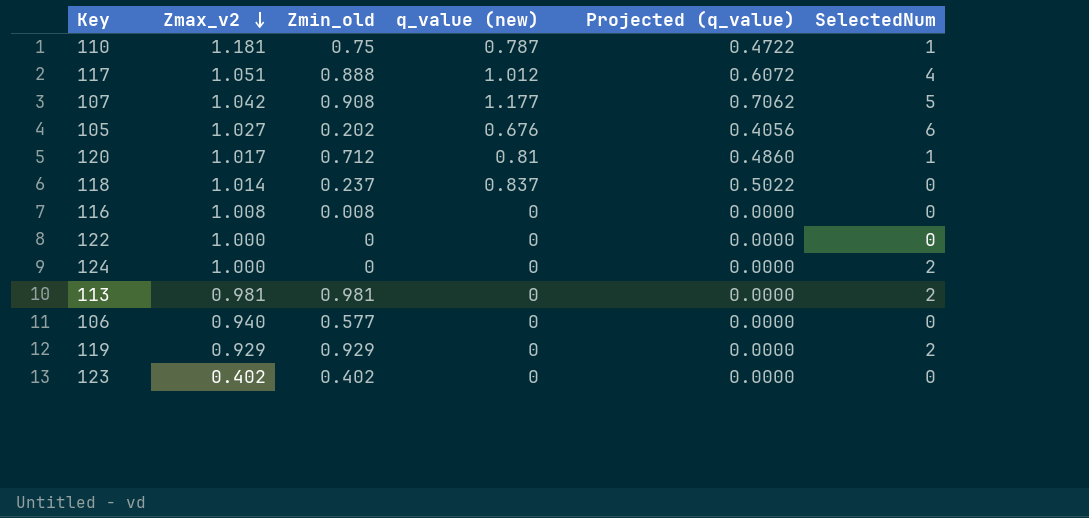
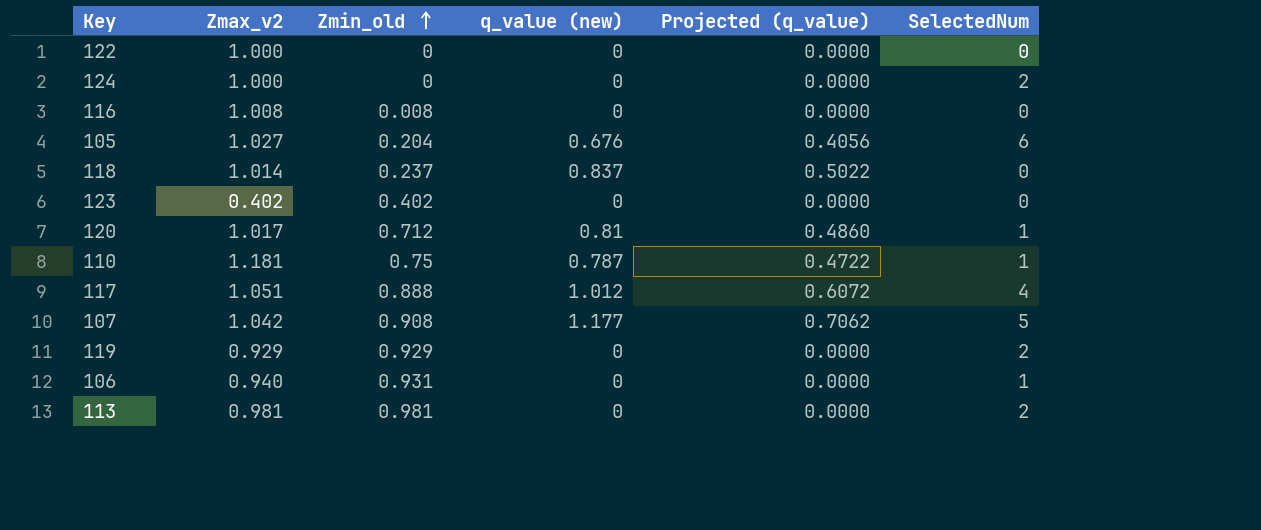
row order: Zmax_v2 descending -> Zmin_old ascending
105 | Zmin_old: 0.202 -> 0.204
106 | Zmin_old: 0.577 -> 0.931
106 | SelectedNum: 0 -> 1

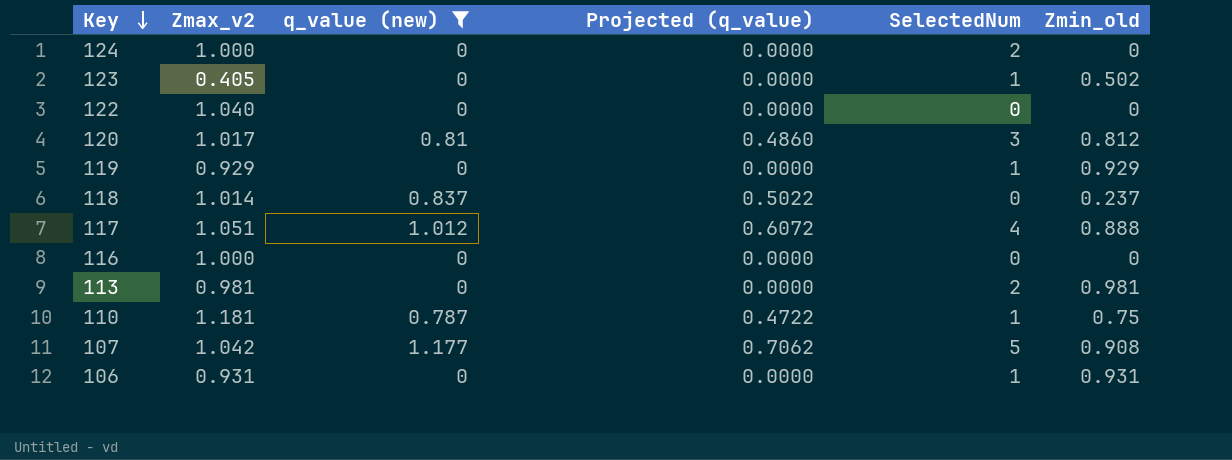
filter: none -> q_value (new) != 0.676
row order: Zmin_old ascending -> Key descending
column Zmin_old | position: 3 -> 6
123 | Zmax_v2: 0.402 -> 0.405
123 | SelectedNum: 0 -> 1
123 | Zmin_old: 0.402 -> 0.502
122 | Zmax_v2: 1.000 -> 1.040
120 | SelectedNum: 1 -> 3
120 | Zmin_old: 0.712 -> 0.812
119 | SelectedNum: 2 -> 1
116 | Zmax_v2: 1.008 -> 1.000
116 | Zmin_old: 0.008 -> 0
106 | Zmax_v2: 0.940 -> 0.931

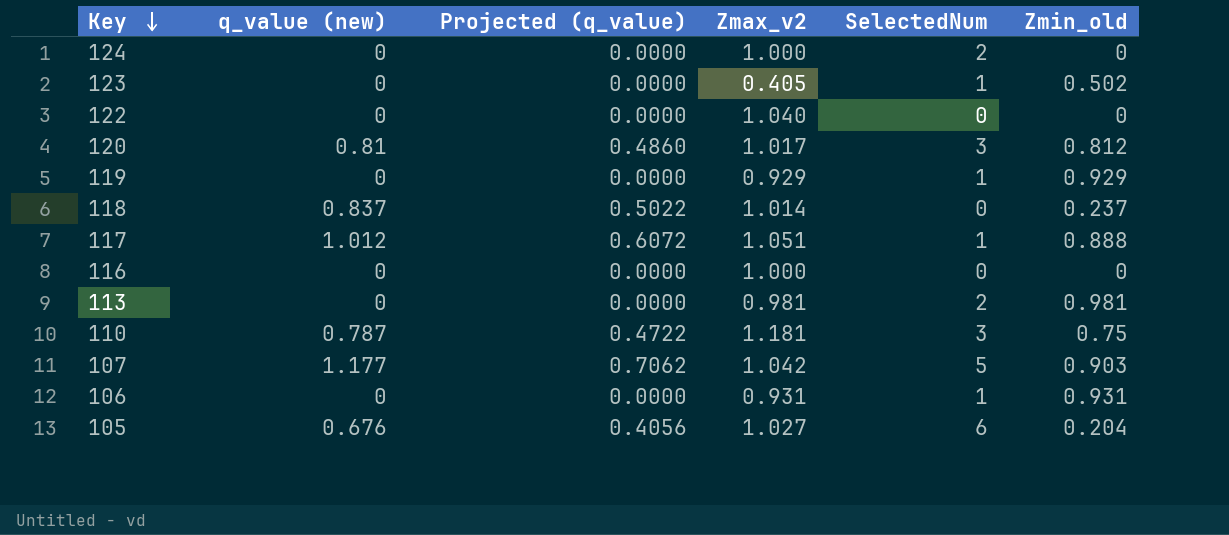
filter: q_value (new) != 0.676 -> none
column Zmax_v2 | position: 2 -> 4
117 | SelectedNum: 4 -> 1
110 | SelectedNum: 1 -> 3
107 | Zmin_old: 0.908 -> 0.903

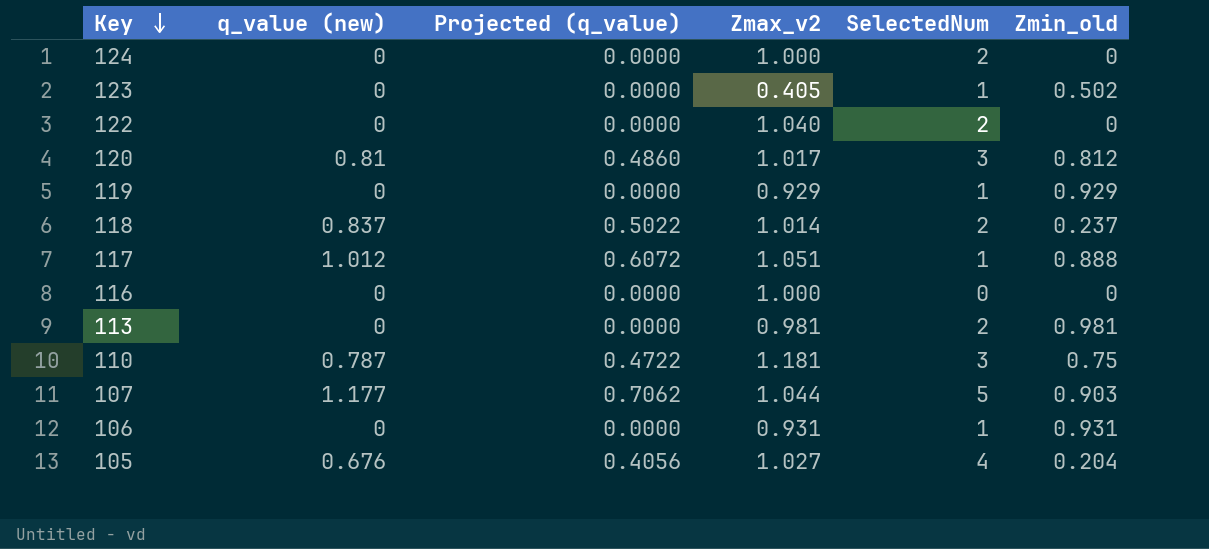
122 | SelectedNum: 0 -> 2
118 | SelectedNum: 0 -> 2
107 | Zmax_v2: 1.042 -> 1.044
105 | SelectedNum: 6 -> 4

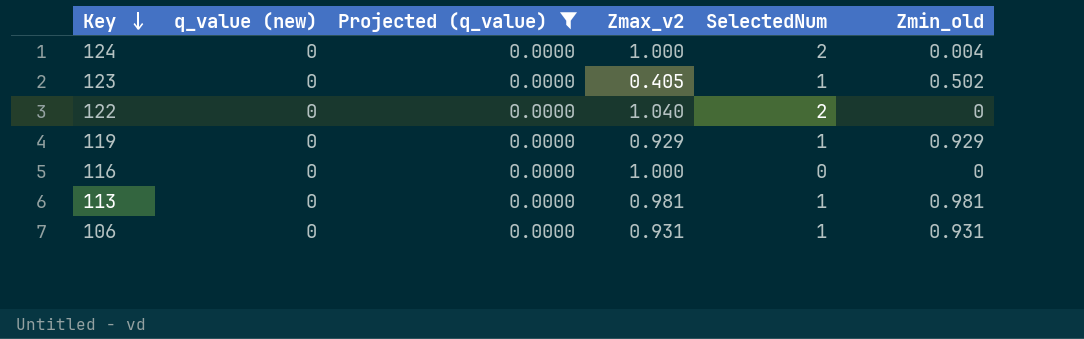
filter: none -> Projected (q_value) = 0.0000
124 | Zmin_old: 0 -> 0.004
113 | SelectedNum: 2 -> 1

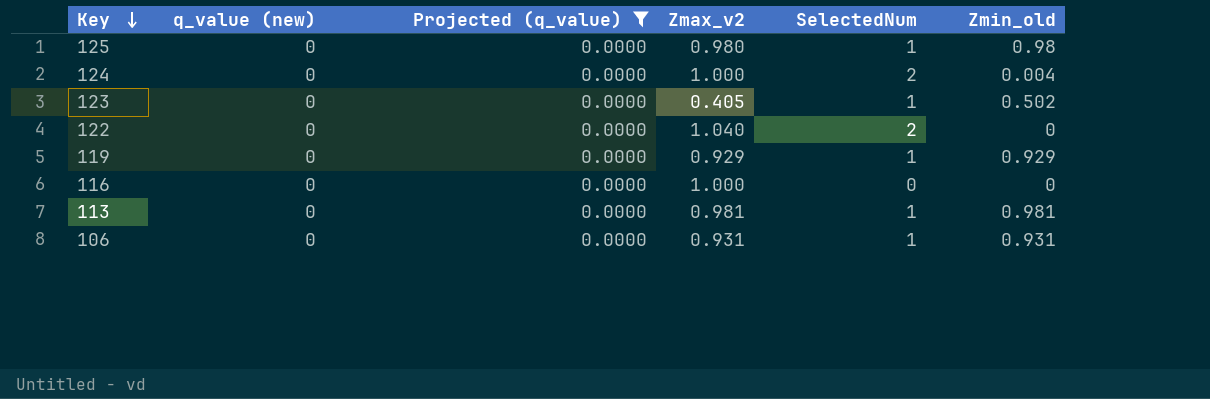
row 125: none -> 0 | 0.0000 | 0.980 | 1 | 0.98

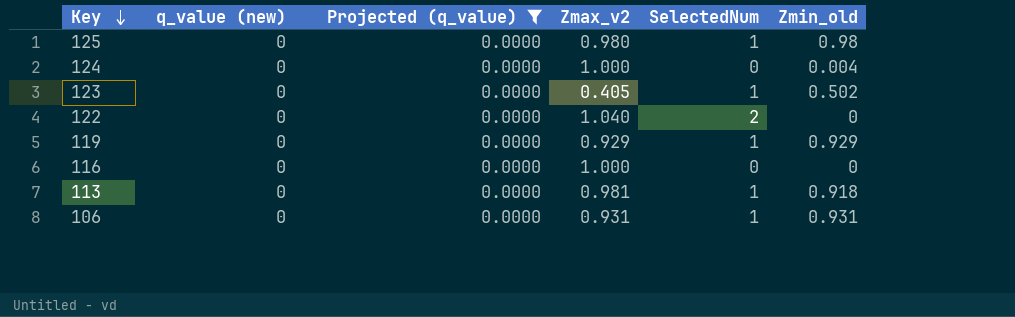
124 | SelectedNum: 2 -> 0
113 | Zmin_old: 0.981 -> 0.918

